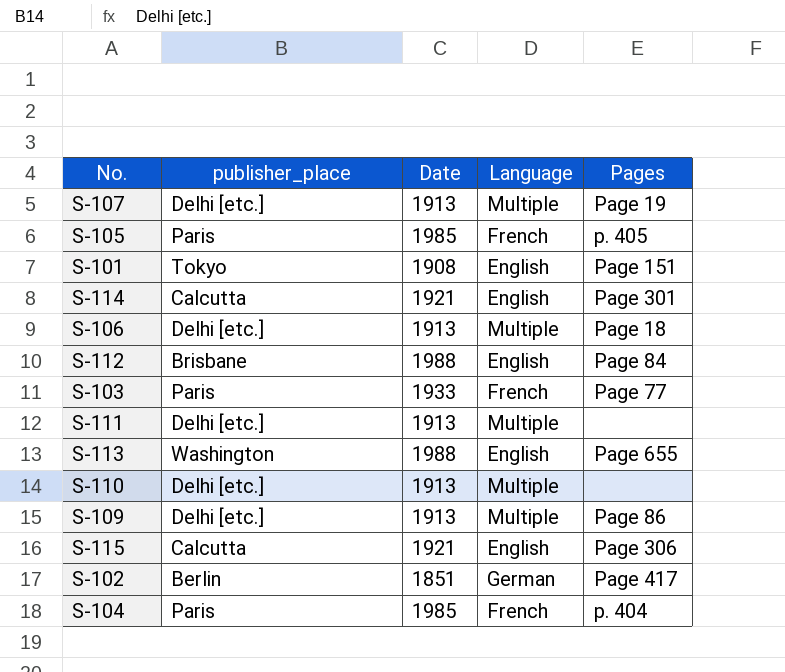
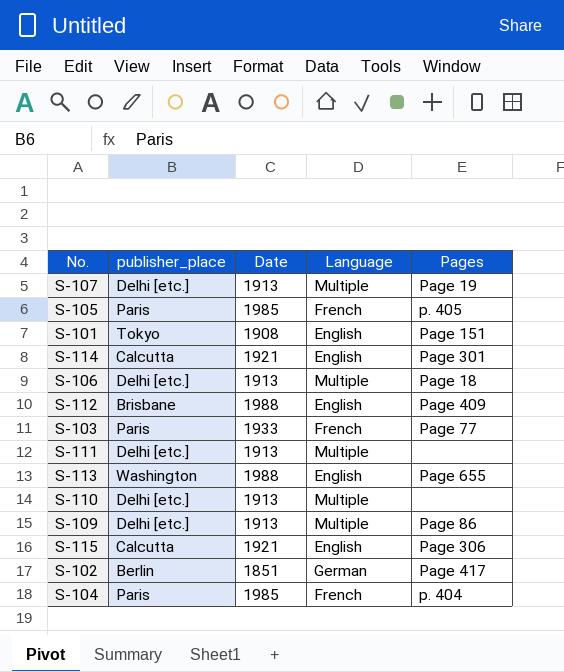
S-112 | Pages: Page 84 -> Page 409

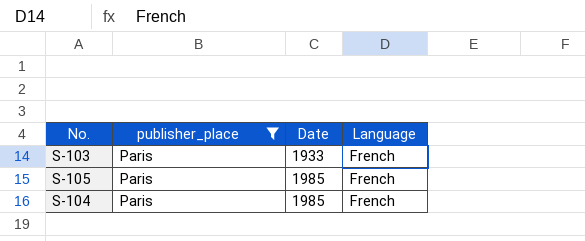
filter: none -> publisher_place = Paris
row order: none -> Date ascending
column Pages | position: 5 -> none

